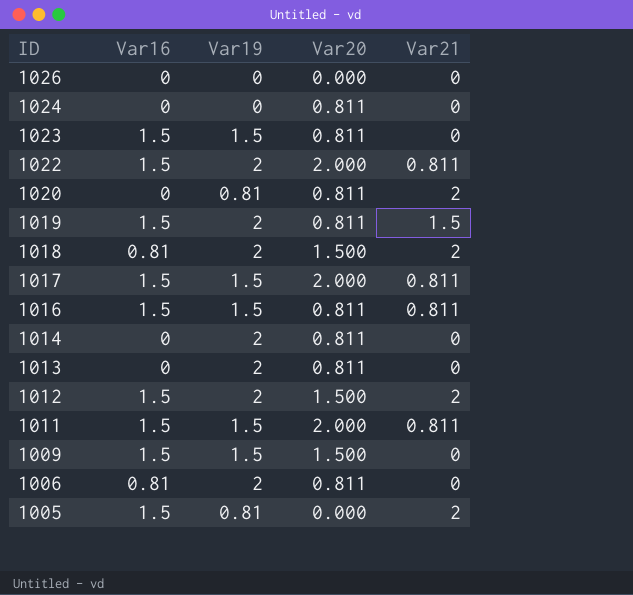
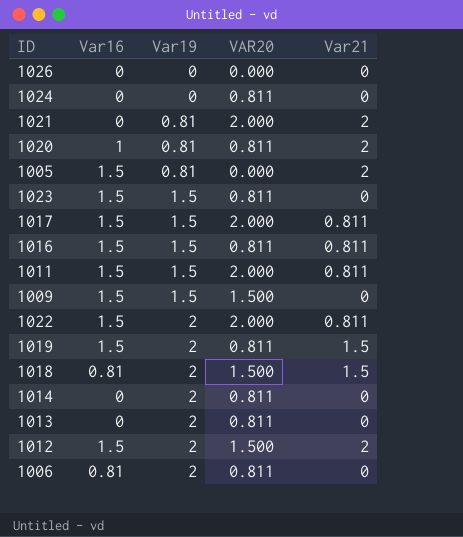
row order: ID descending -> Var19 ascending
column name: Var20 -> VAR20
row 1021: none -> 0 | 0.81 | 2.000 | 2
1020 | Var16: 0 -> 1
1018 | Var21: 2 -> 1.5

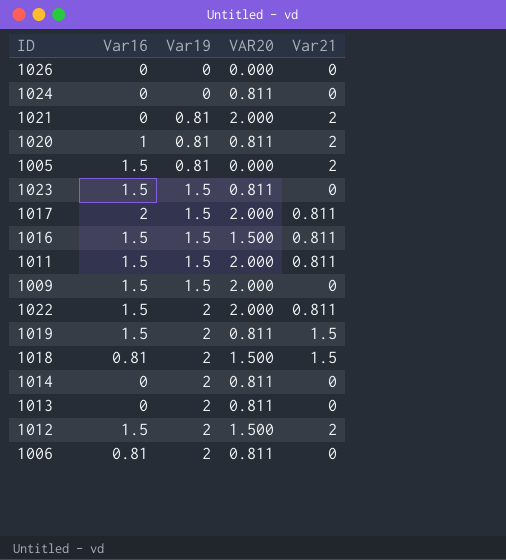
1017 | Var16: 1.5 -> 2
1016 | VAR20: 0.811 -> 1.500
1009 | VAR20: 1.500 -> 2.000

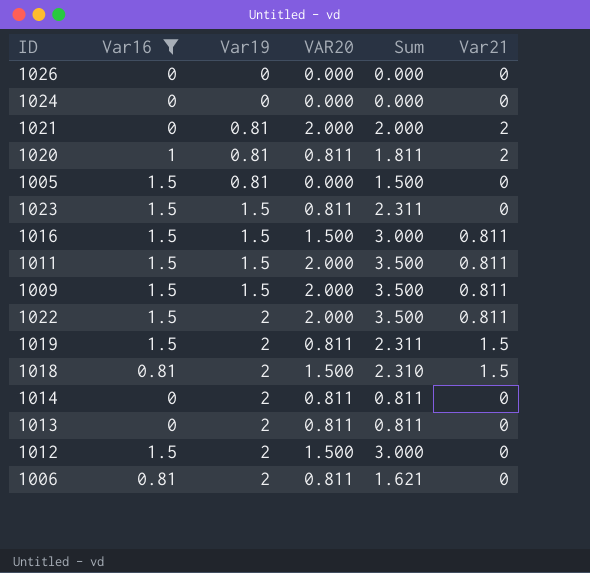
filter: none -> Var16 != 2
column Sum | formula: none -> [Var16] + [VAR20]
1024 | VAR20: 0.811 -> 0.000
1005 | Var21: 2 -> 0
1009 | Var21: 0 -> 0.811
1012 | Var21: 2 -> 0

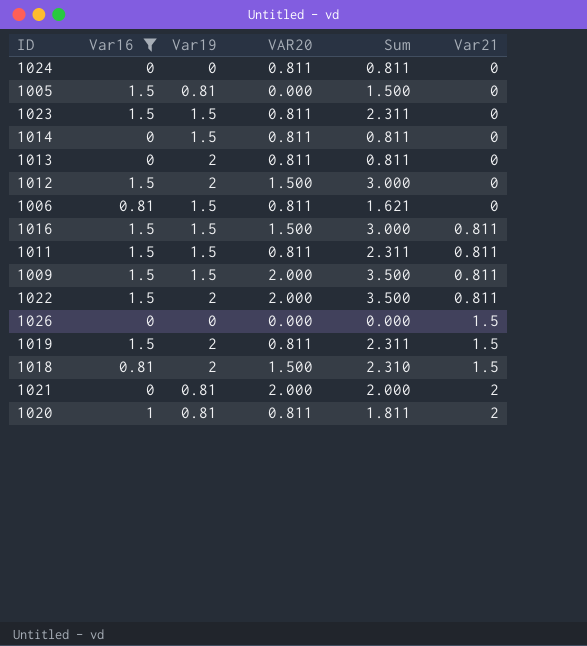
row order: Var19 ascending -> Var21 ascending
1024 | VAR20: 0.000 -> 0.811
1024 | Sum: 0.000 -> 0.811
1014 | Var19: 2 -> 1.5
1006 | Var19: 2 -> 1.5
1011 | VAR20: 2.000 -> 0.811
1011 | Sum: 3.500 -> 2.311
1026 | Var21: 0 -> 1.5

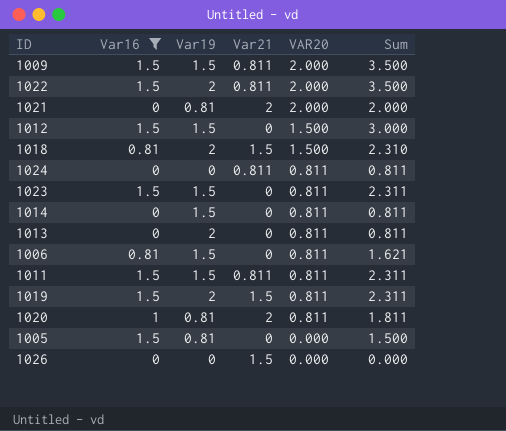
row order: Var21 ascending -> VAR20 descending
column Var21 | position: 6 -> 4
row 1016: 1.5 | 1.5 | 1.500 | 3.000 | 0.811 -> none
1012 | Var19: 2 -> 1.5
1024 | Var21: 0 -> 0.811

